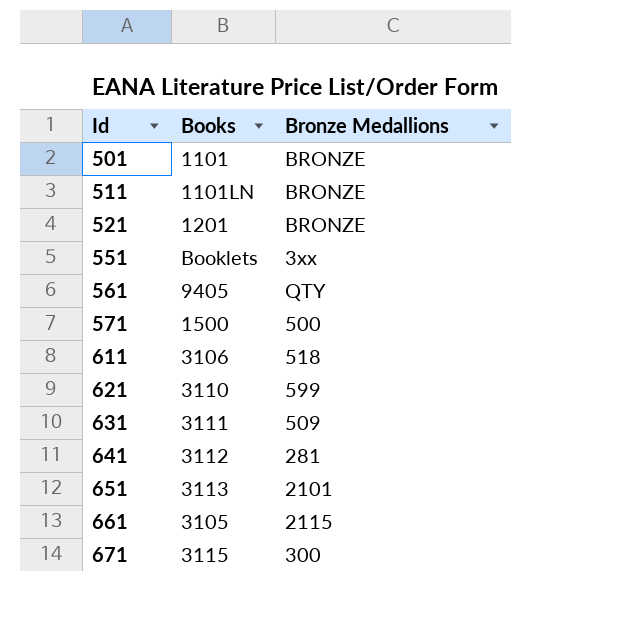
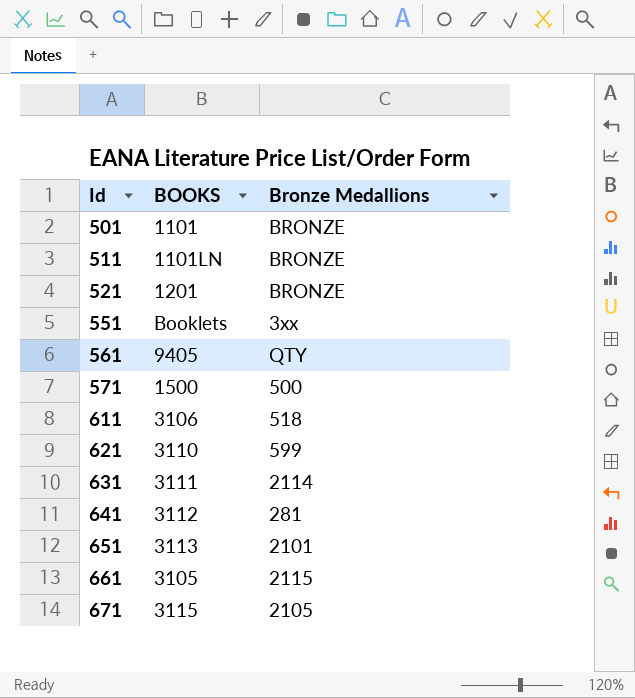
column name: Books -> BOOKS
631 | Bronze Medallions: 509 -> 2114
671 | Bronze Medallions: 300 -> 2105

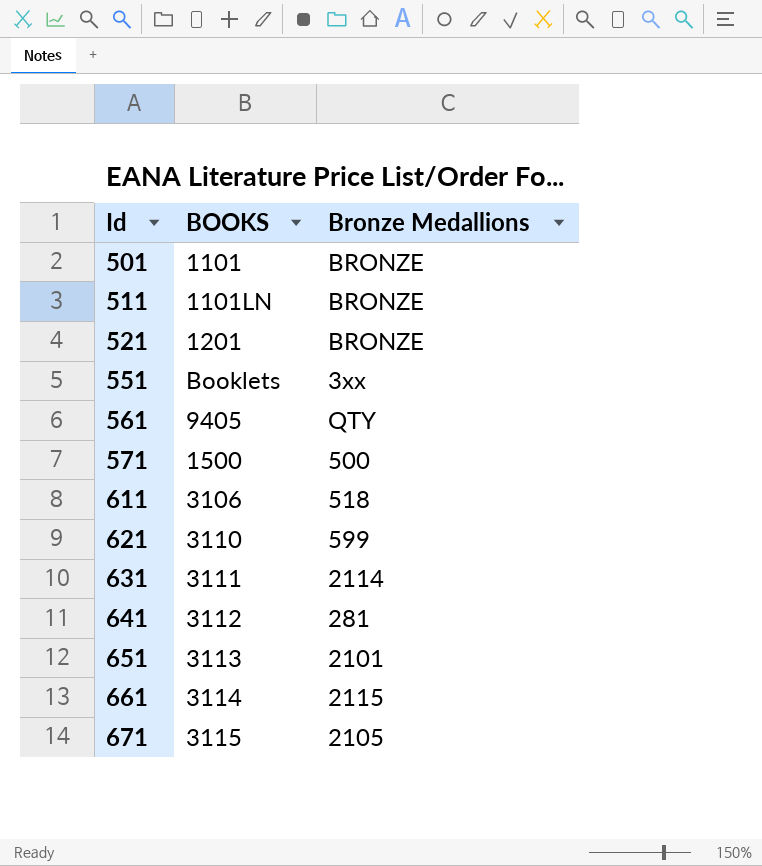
661 | BOOKS: 3105 -> 3114

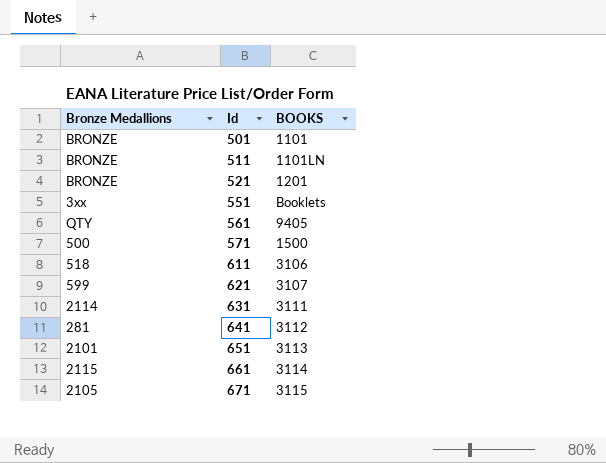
column Bronze Medallions | position: 3 -> 1
621 | BOOKS: 3110 -> 3107

